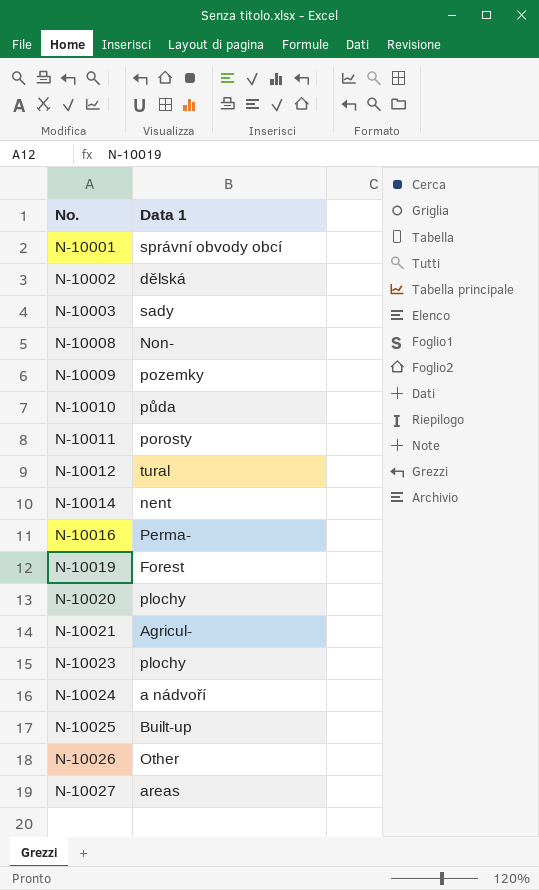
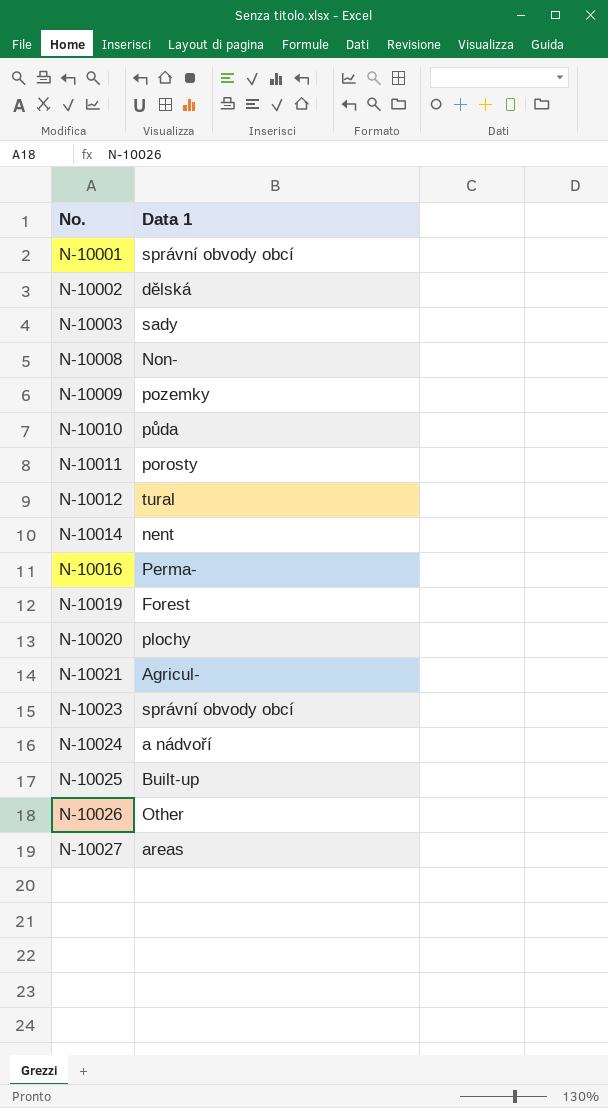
N-10023 | Data 1: plochy -> správní obvody obcí

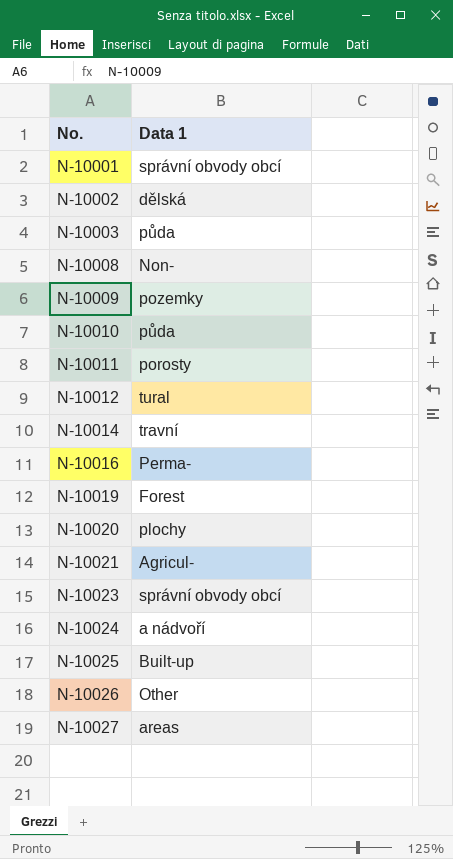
N-10003 | Data 1: sady -> půda
N-10014 | Data 1: nent -> travní

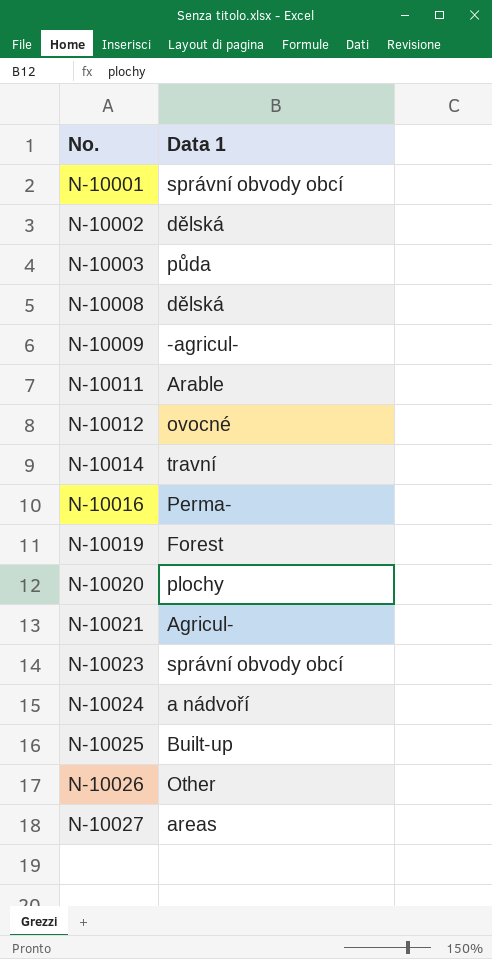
row N-10010: půda -> none
N-10008 | Data 1: Non- -> dělská
N-10009 | Data 1: pozemky -> -agricul-
N-10011 | Data 1: porosty -> Arable
N-10012 | Data 1: tural -> ovocné

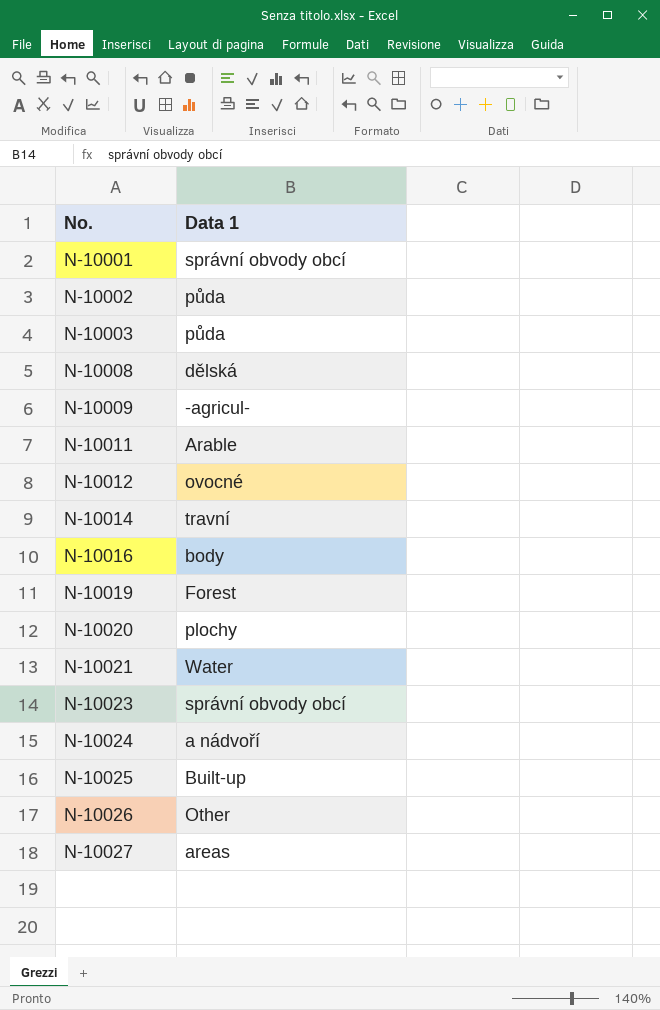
N-10002 | Data 1: dělská -> půda
N-10016 | Data 1: Perma- -> body
N-10021 | Data 1: Agricul- -> Water

